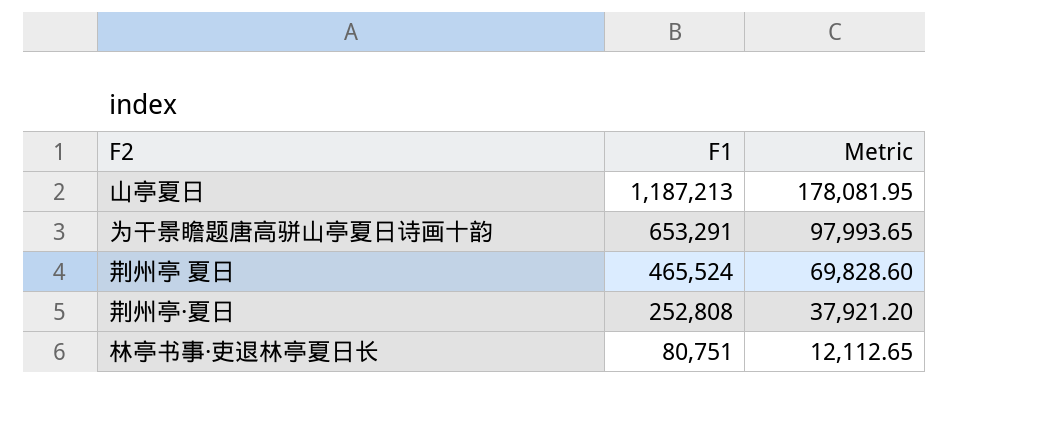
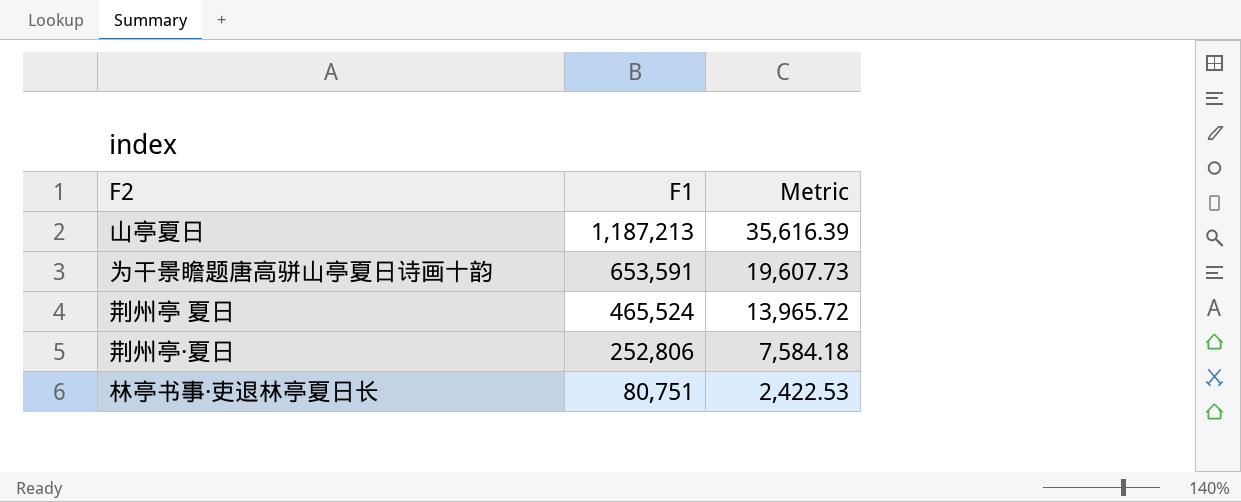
column Metric | formula: [F1] * 0.15 -> [F1] * 0.03
为干景瞻题唐高骈山亭夏日诗画十韵 | F1: 653,291 -> 653,591
荆州亭·夏日 | F1: 252,808 -> 252,806

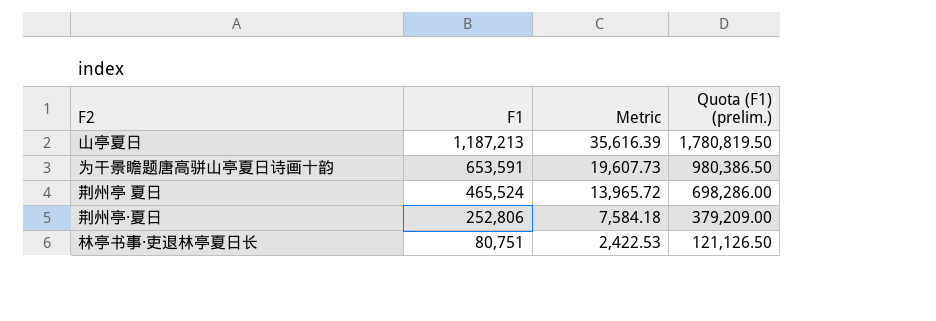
column Quota (F1) (prelim.) | formula: none -> [F1] * 1.5

